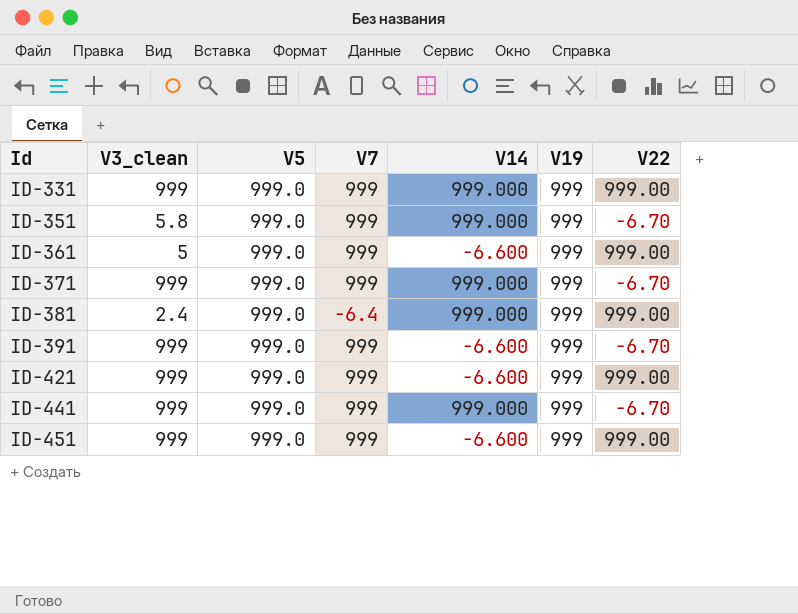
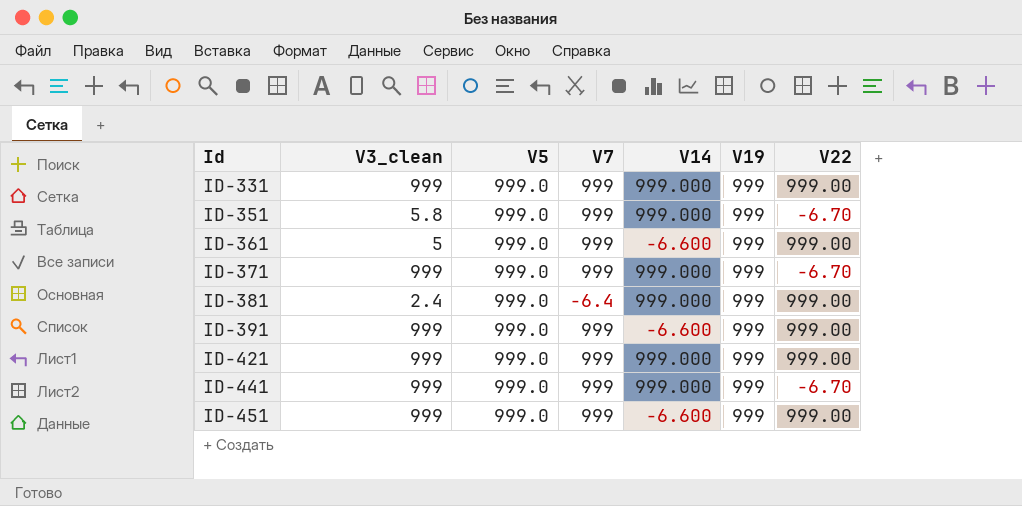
ID-391 | V22: -6.70 -> 999.00
ID-421 | V14: -6.600 -> 999.000

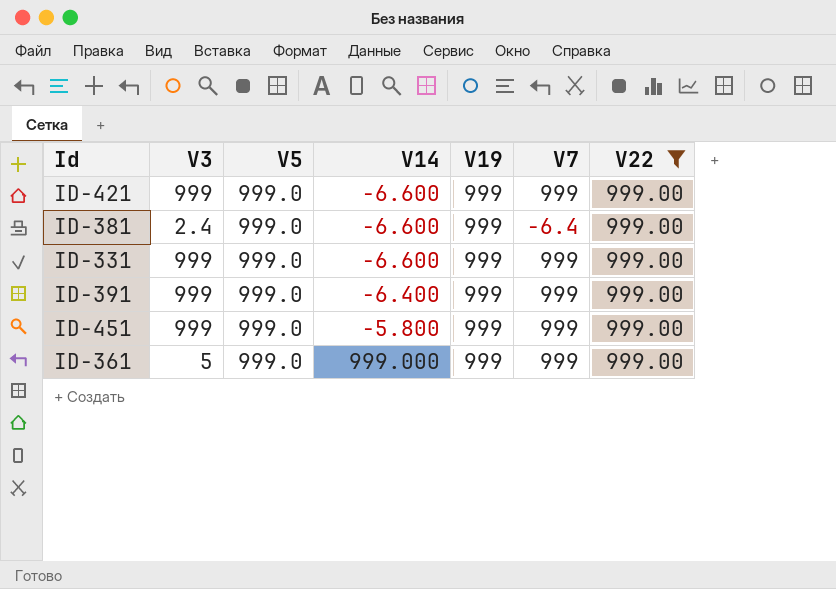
filter: none -> V22 = 999.00
row order: Id ascending -> V14 ascending
column name: V3_clean -> V3
column V7 | position: 4 -> 6
ID-421 | V14: 999.000 -> -6.600
ID-381 | V14: 999.000 -> -6.600
ID-331 | V14: 999.000 -> -6.600
ID-391 | V14: -6.600 -> -6.400
ID-451 | V14: -6.600 -> -5.800
ID-361 | V14: -6.600 -> 999.000

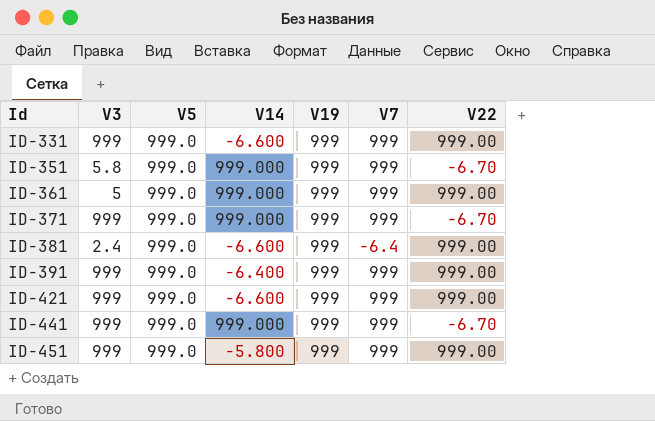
filter: V22 = 999.00 -> none
row order: V14 ascending -> Id ascending

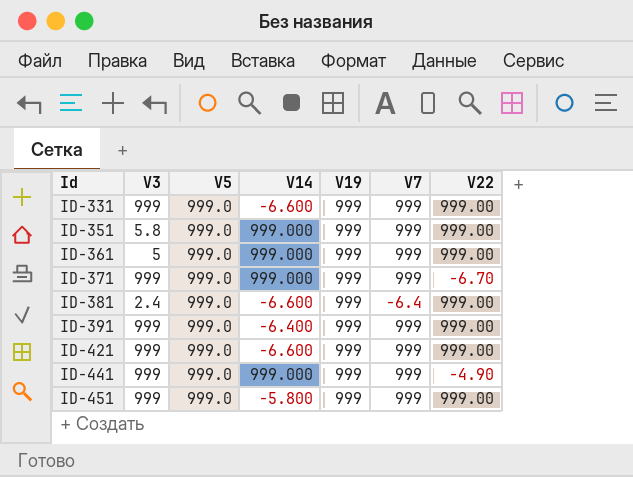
ID-351 | V22: -6.70 -> 999.00
ID-441 | V22: -6.70 -> -4.90

